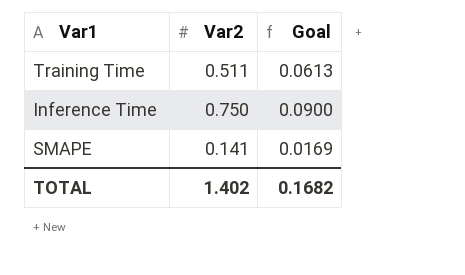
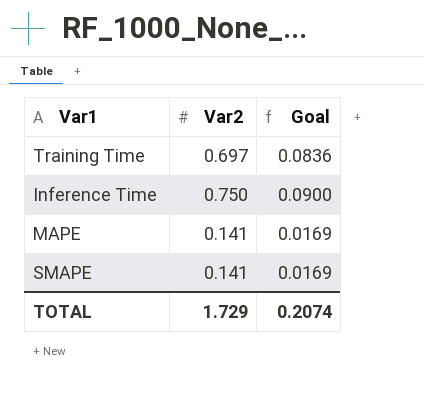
Training Time | Var2: 0.511 -> 0.697
Training Time | Goal: 0.0613 -> 0.0836
row MAPE: none -> 0.141 | 0.0169
TOTAL | Var2: 1.402 -> 1.729
TOTAL | Goal: 0.1682 -> 0.2074

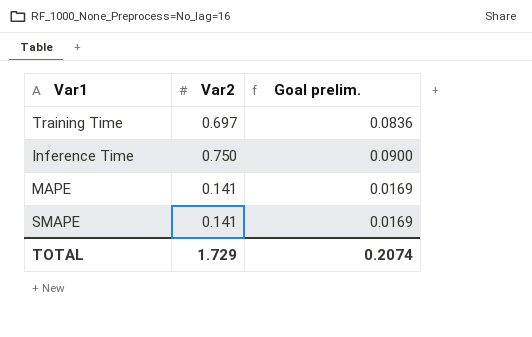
column name: Goal -> Goal prelim.

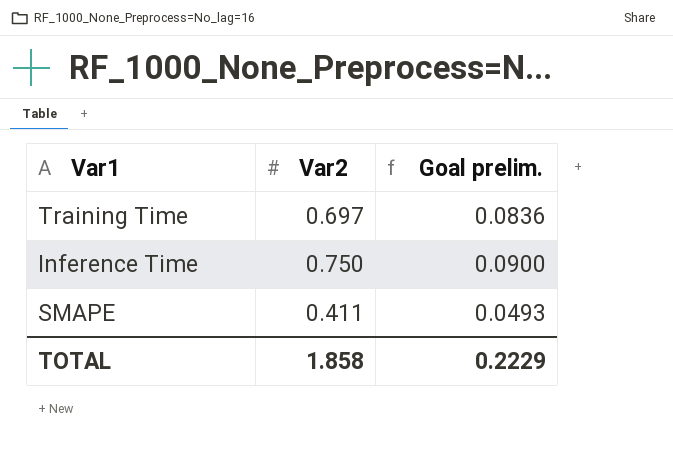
row MAPE: 0.141 | 0.0169 -> none
SMAPE | Var2: 0.141 -> 0.411
SMAPE | Goal prelim.: 0.0169 -> 0.0493
TOTAL | Var2: 1.729 -> 1.858
TOTAL | Goal prelim.: 0.2074 -> 0.2229

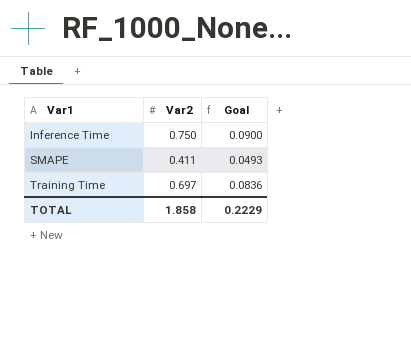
row order: none -> Var1 ascending
column name: Goal prelim. -> Goal

